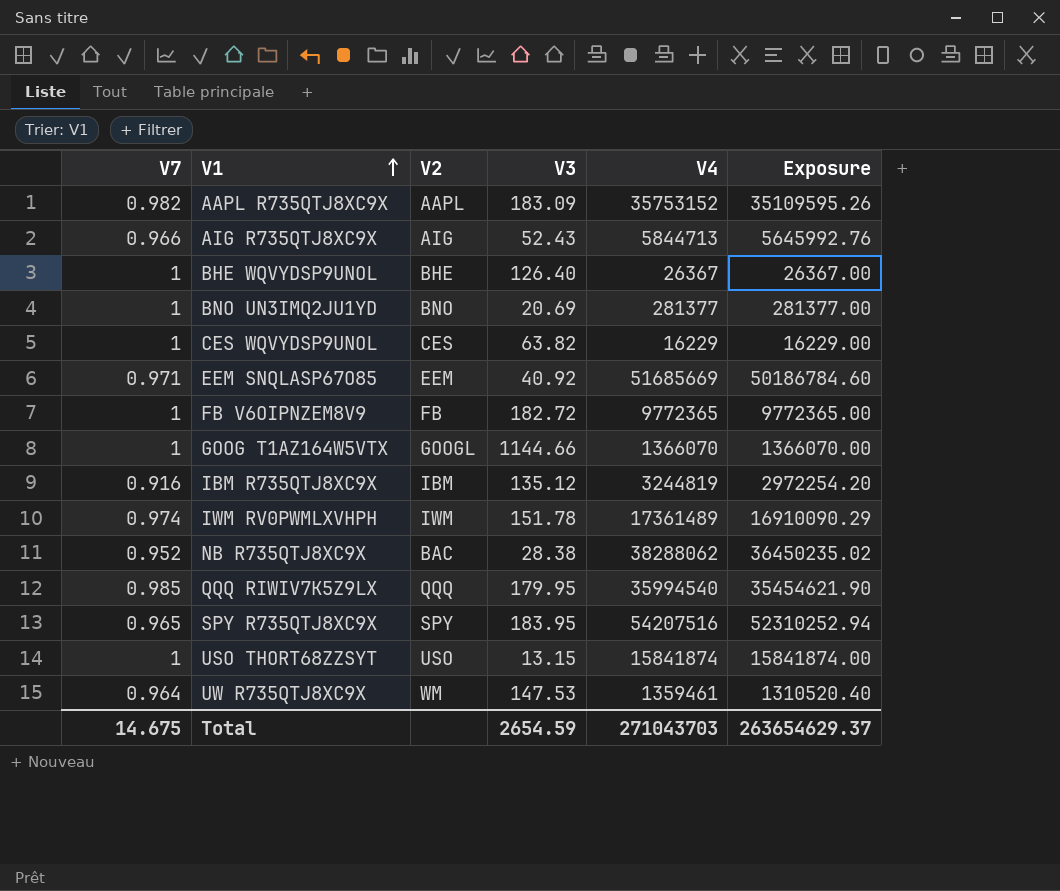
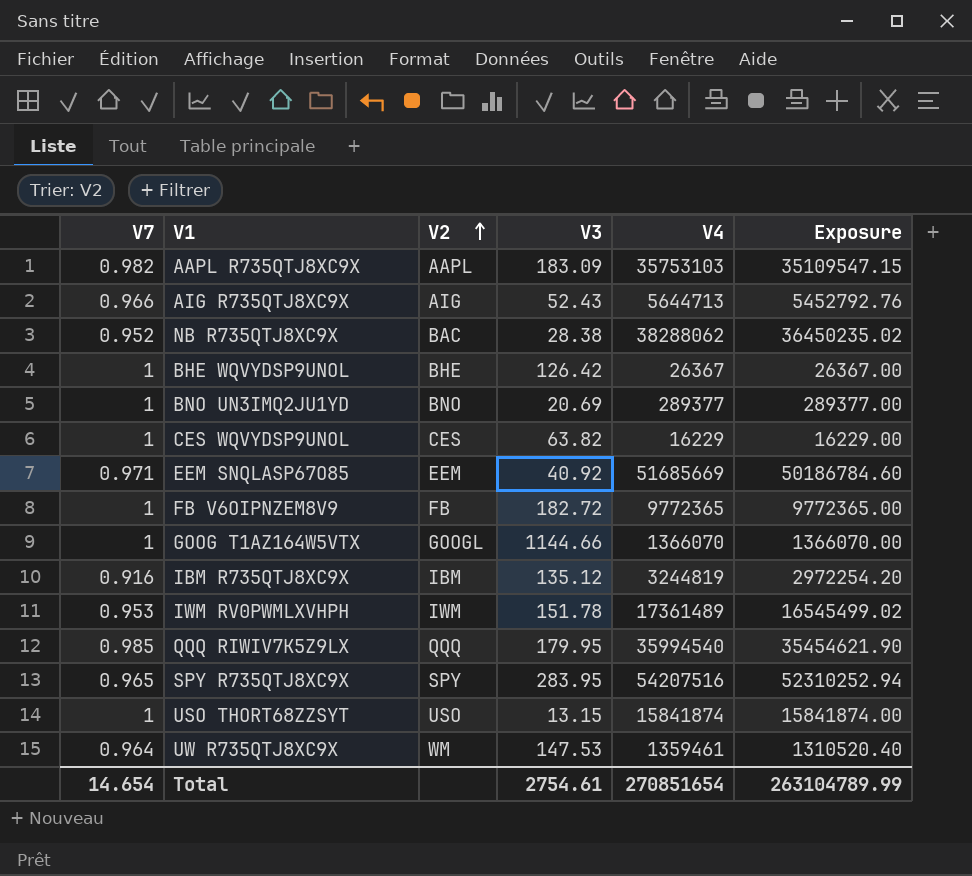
row order: V1 ascending -> V2 ascending
AAPL R735QTJ8XC9X | V4: 35753152 -> 35753103
AAPL R735QTJ8XC9X | Exposure: 35109595.26 -> 35109547.15
AIG R735QTJ8XC9X | V4: 5844713 -> 5644713
AIG R735QTJ8XC9X | Exposure: 5645992.76 -> 5452792.76
BHE WQVYDSP9UNOL | V3: 126.40 -> 126.42
BNO UN3IMQ2JU1YD | V4: 281377 -> 289377
BNO UN3IMQ2JU1YD | Exposure: 281377.00 -> 289377.00
IWM RV0PWMLXVHPH | V7: 0.974 -> 0.953
IWM RV0PWMLXVHPH | Exposure: 16910090.29 -> 16545499.02
SPY R735QTJ8XC9X | V3: 183.95 -> 283.95
Total | V7: 14.675 -> 14.654
Total | V3: 2654.59 -> 2754.61
Total | V4: 271043703 -> 270851654
Total | Exposure: 263654629.37 -> 263104789.99

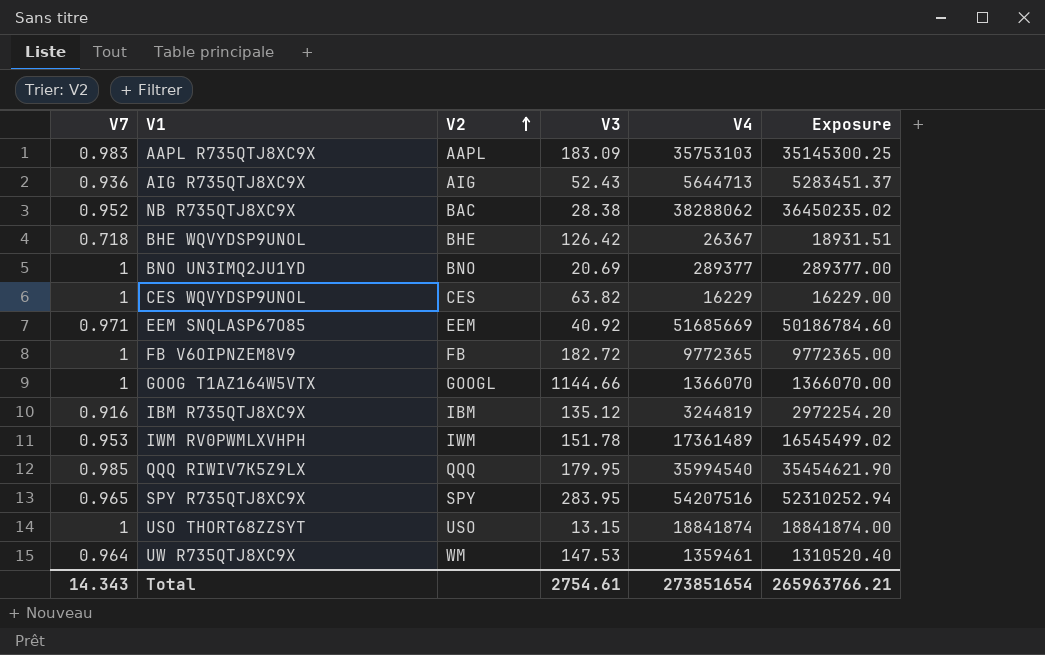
AAPL R735QTJ8XC9X | V7: 0.982 -> 0.983
AAPL R735QTJ8XC9X | Exposure: 35109547.15 -> 35145300.25
AIG R735QTJ8XC9X | V7: 0.966 -> 0.936
AIG R735QTJ8XC9X | Exposure: 5452792.76 -> 5283451.37
BHE WQVYDSP9UNOL | V7: 1 -> 0.718
BHE WQVYDSP9UNOL | Exposure: 26367.00 -> 18931.51
USO THORT68ZZSYT | V4: 15841874 -> 18841874
USO THORT68ZZSYT | Exposure: 15841874.00 -> 18841874.00
Total | V7: 14.654 -> 14.343
Total | V4: 270851654 -> 273851654
Total | Exposure: 263104789.99 -> 265963766.21

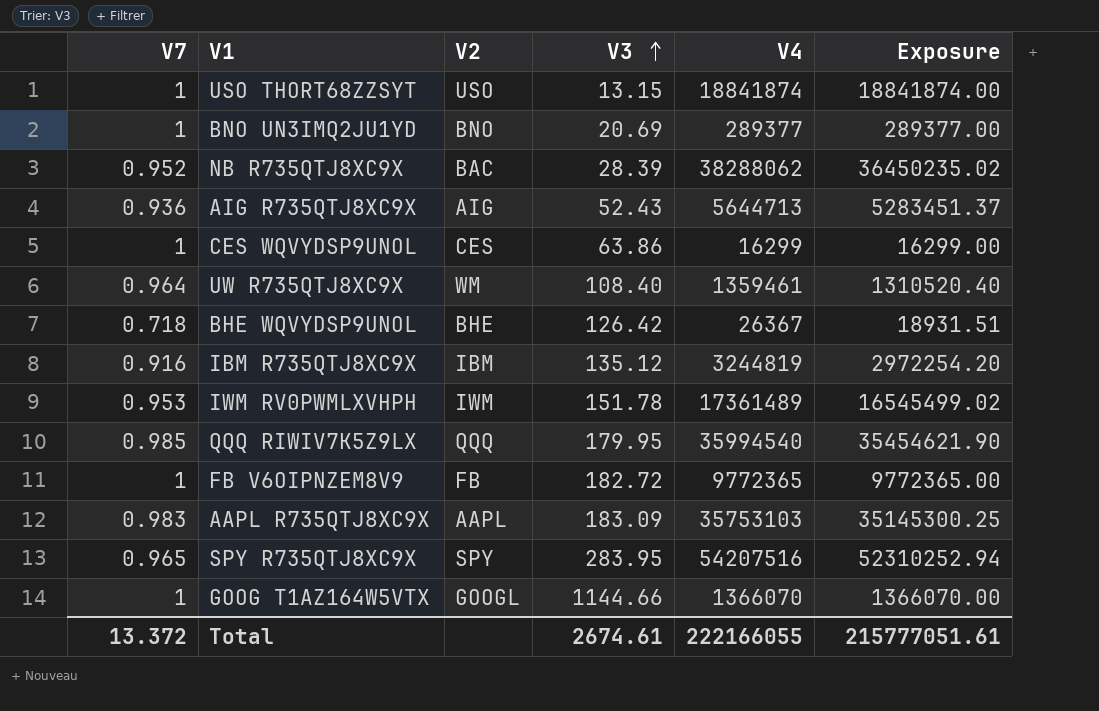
row order: V2 ascending -> V3 ascending
row EEM SNQLASP67O85: 0.971 | EEM | 40.92 | 51685669 | 50186784.60 -> none
NB R735QTJ8XC9X | V3: 28.38 -> 28.39
CES WQVYDSP9UNOL | V3: 63.82 -> 63.86
CES WQVYDSP9UNOL | V4: 16229 -> 16299
CES WQVYDSP9UNOL | Exposure: 16229.00 -> 16299.00
UW R735QTJ8XC9X | V3: 147.53 -> 108.40
Total | V7: 14.343 -> 13.372
Total | V3: 2754.61 -> 2674.61
Total | V4: 273851654 -> 222166055
Total | Exposure: 265963766.21 -> 215777051.61

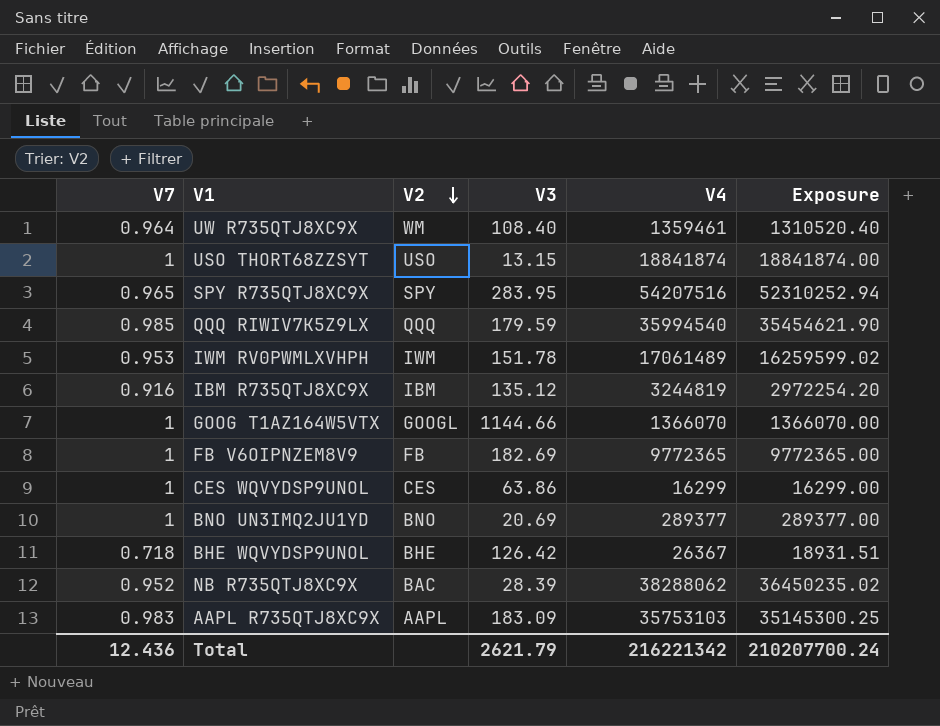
row order: V3 ascending -> V2 descending
row AIG R735QTJ8XC9X: 0.936 | AIG | 52.43 | 5644713 | 5283451.37 -> none
QQQ RIWIV7K5Z9LX | V3: 179.95 -> 179.59
IWM RV0PWMLXVHPH | V4: 17361489 -> 17061489
IWM RV0PWMLXVHPH | Exposure: 16545499.02 -> 16259599.02
FB V6OIPNZEM8V9 | V3: 182.72 -> 182.69
Total | V7: 13.372 -> 12.436
Total | V3: 2674.61 -> 2621.79
Total | V4: 222166055 -> 216221342
Total | Exposure: 215777051.61 -> 210207700.24

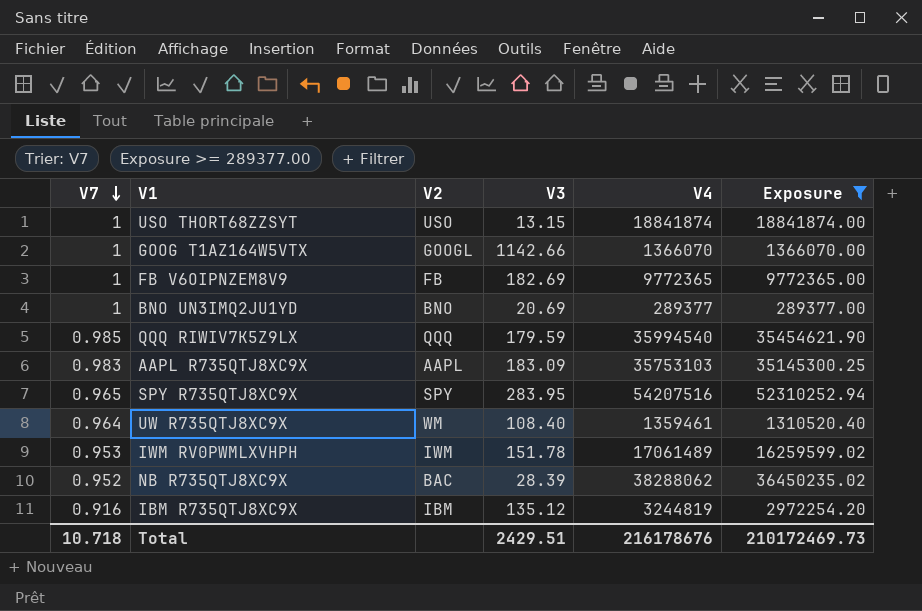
filter: none -> Exposure >= 289377.00
row order: V2 descending -> V7 descending
GOOG T1AZ164W5VTX | V3: 1144.66 -> 1142.66
Total | V7: 12.436 -> 10.718
Total | V3: 2621.79 -> 2429.51
Total | V4: 216221342 -> 216178676
Total | Exposure: 210207700.24 -> 210172469.73

